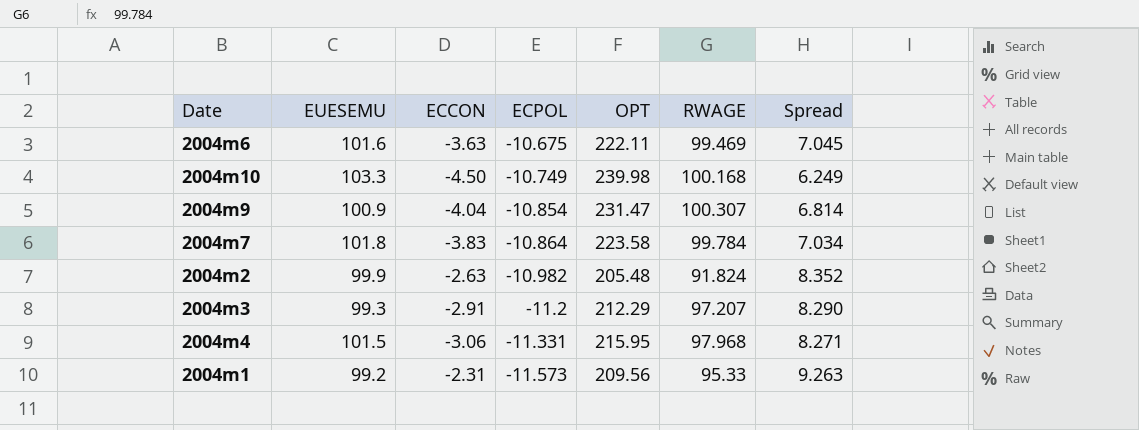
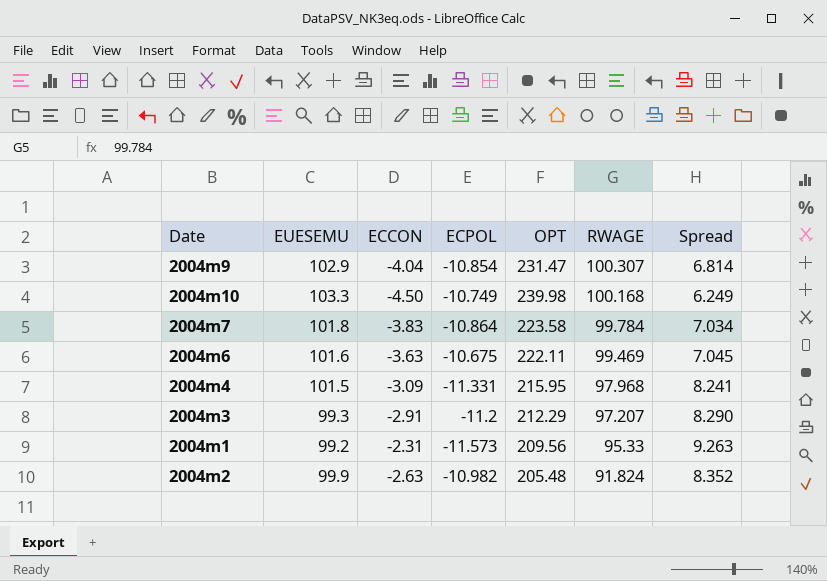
row order: ECPOL descending -> RWAGE descending
2004m9 | EUESEMU: 100.9 -> 102.9
2004m4 | ECCON: -3.06 -> -3.09
2004m4 | Spread: 8.271 -> 8.241

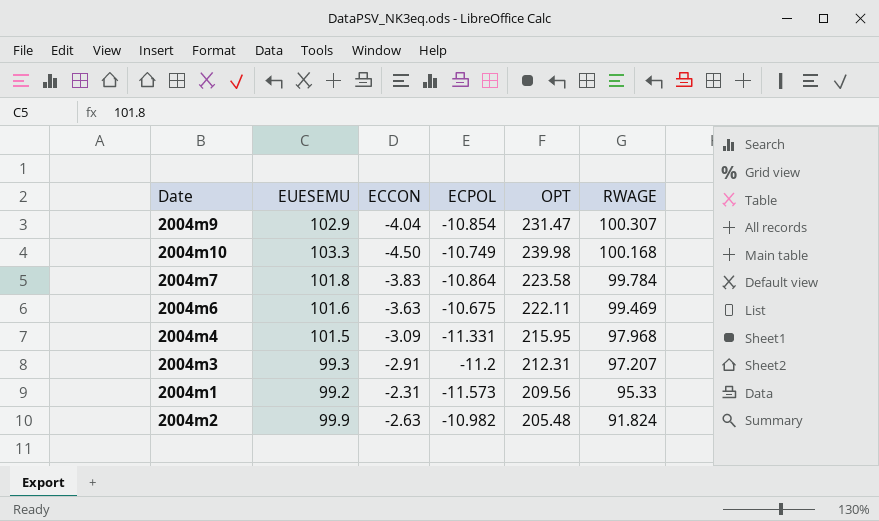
column Spread | formula: [ECCON] - [ECPOL] -> none
2004m3 | OPT: 212.29 -> 212.31

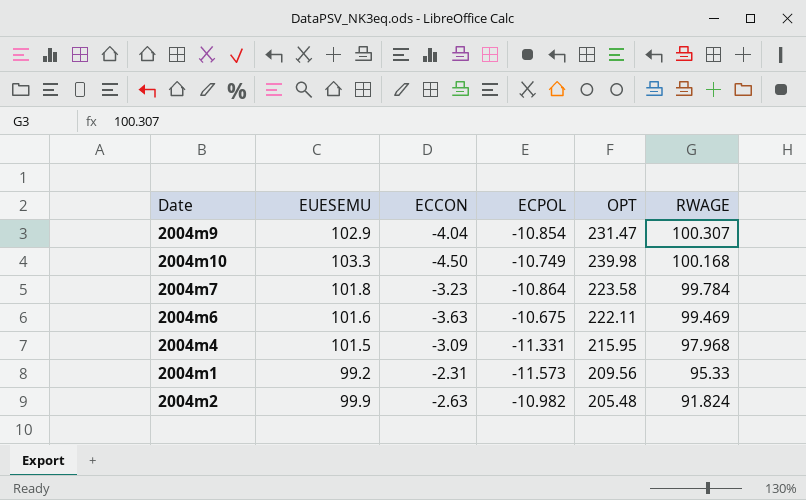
row 2004m3: 99.3 | -2.91 | -11.2 | 212.31 | 97.207 -> none
2004m7 | ECCON: -3.83 -> -3.23

